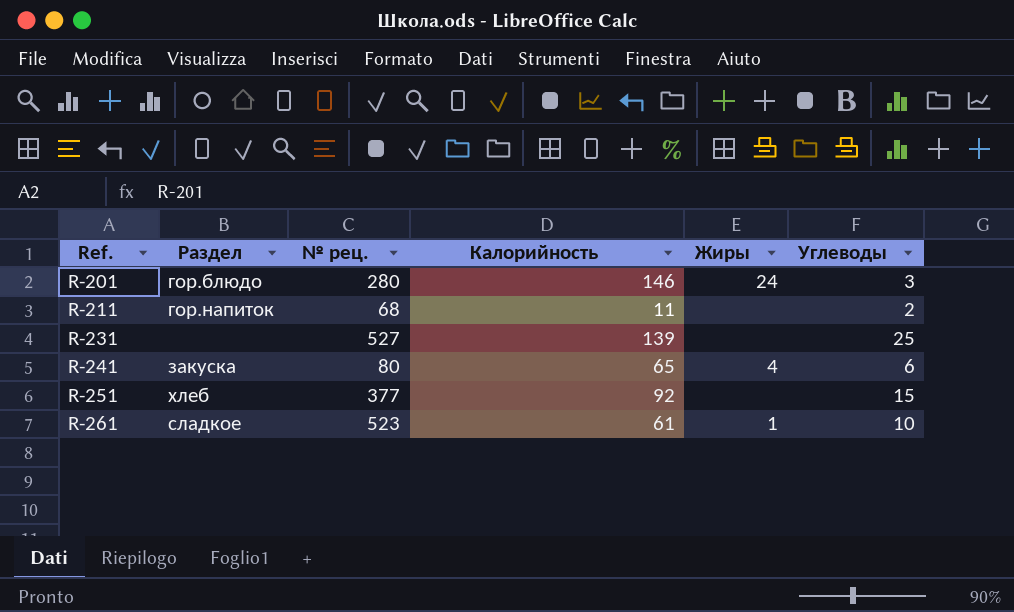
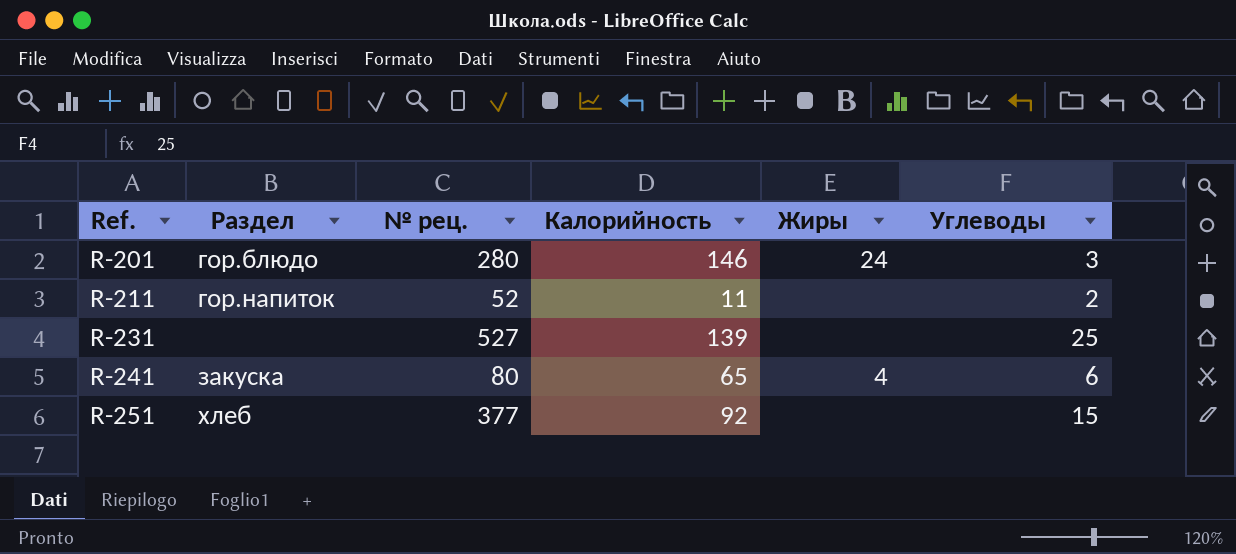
row R-261: сладкое | 523 | 61 | 1 | 10 -> none
R-211 | № рец.: 68 -> 52

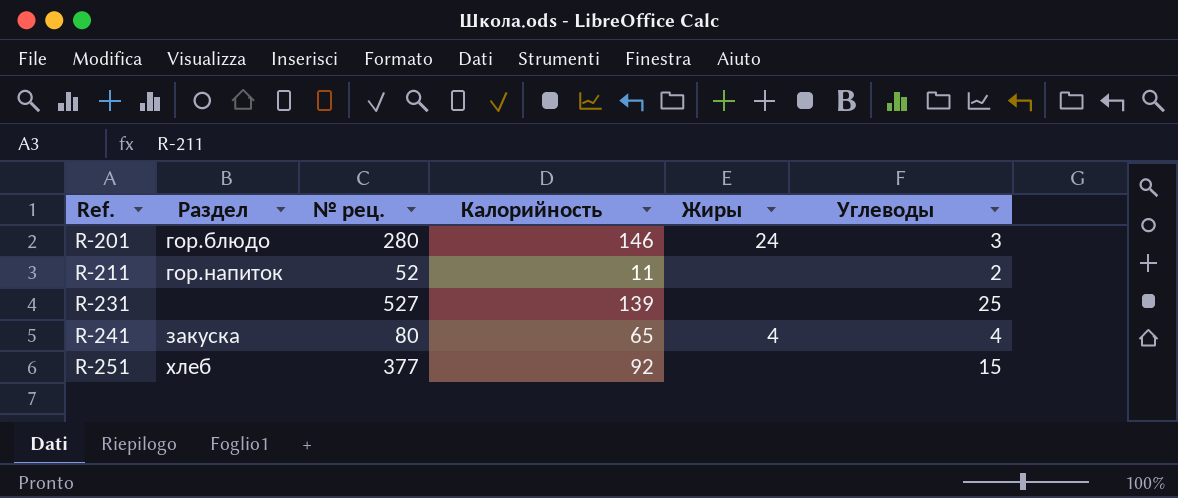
R-241 | Углеводы: 6 -> 4

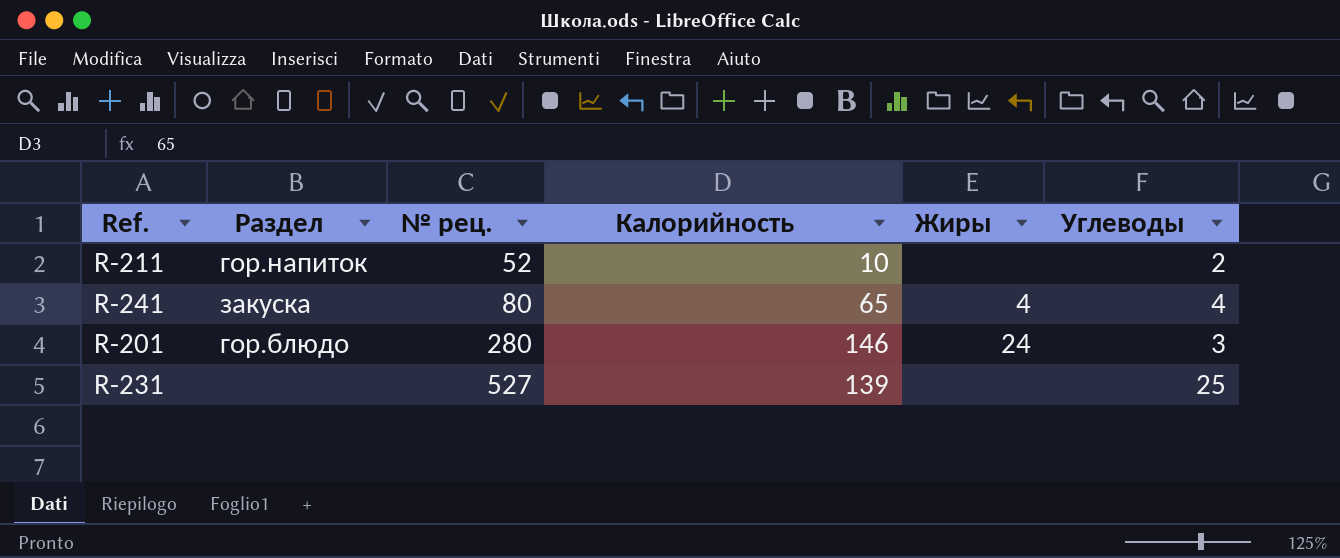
row order: Ref. ascending -> № рец. ascending
row R-251: хлеб | 377 | 92 | none | 15 -> none
R-211 | Калорийность: 11 -> 10

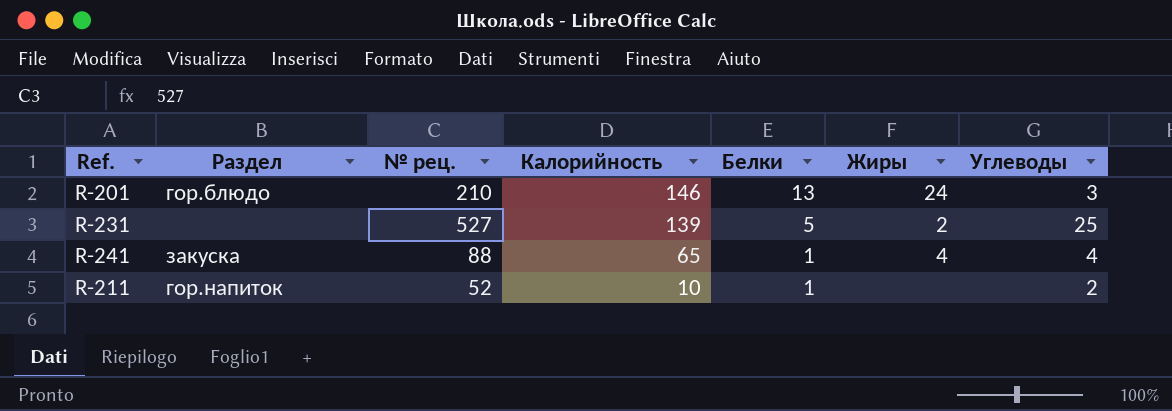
row order: № рец. ascending -> Калорийность descending
column Белки | position: none -> 5
R-201 | № рец.: 280 -> 210
R-231 | Жиры: none -> 2
R-241 | № рец.: 80 -> 88

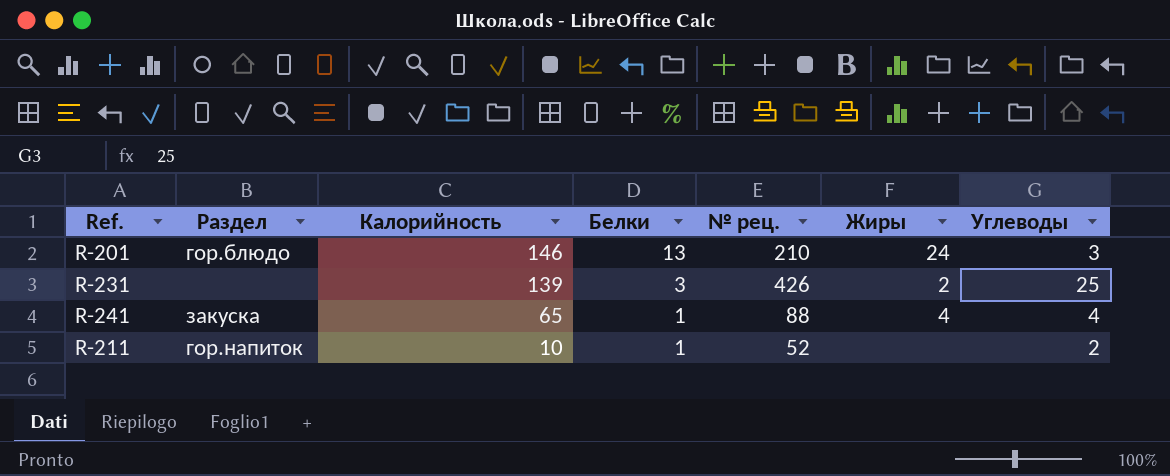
column № рец. | position: 3 -> 5
R-231 | Белки: 5 -> 3
R-231 | № рец.: 527 -> 426

